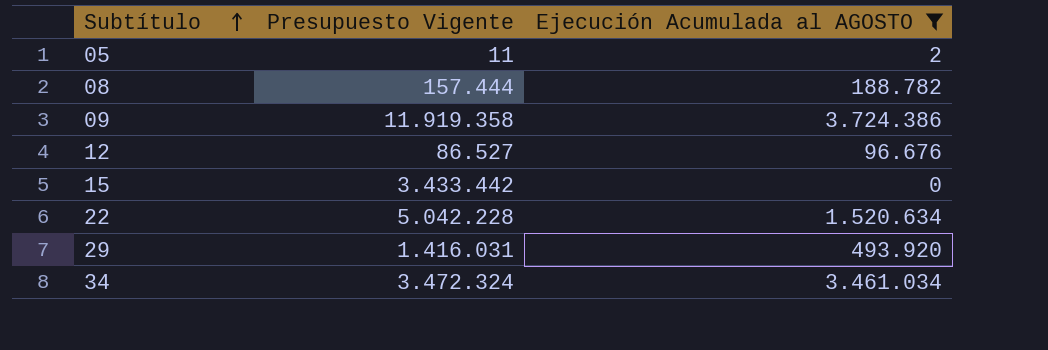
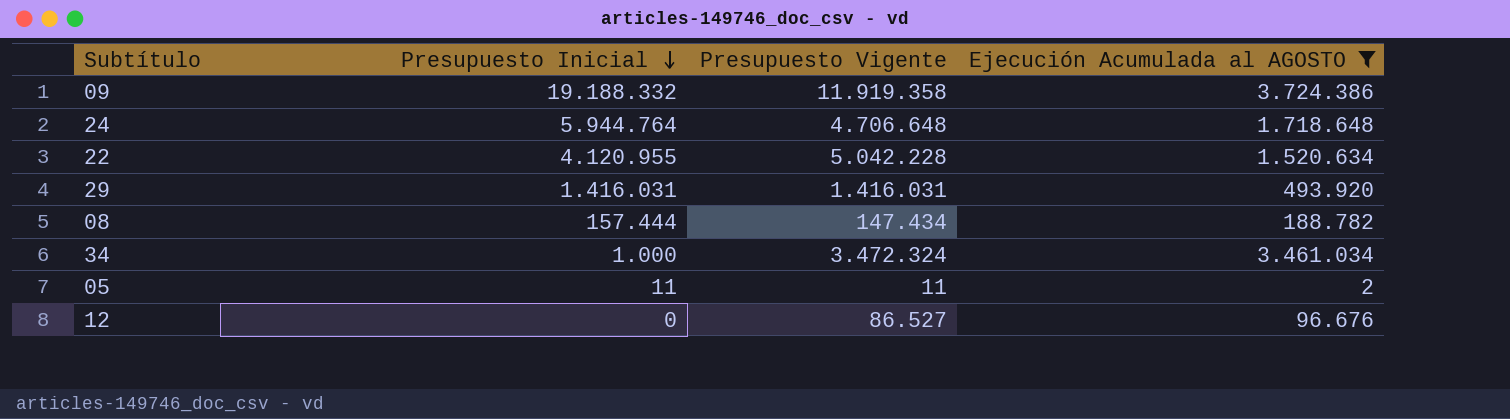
row order: Subtítulo ascending -> Presupuesto Inicial descending
column Presupuesto Inicial | position: none -> 2
row 15: 3.433.442 | 0 -> none
row 24: none -> 5.944.764 | 4.706.648 | 1.718.648
08 | Presupuesto Vigente: 157.444 -> 147.434

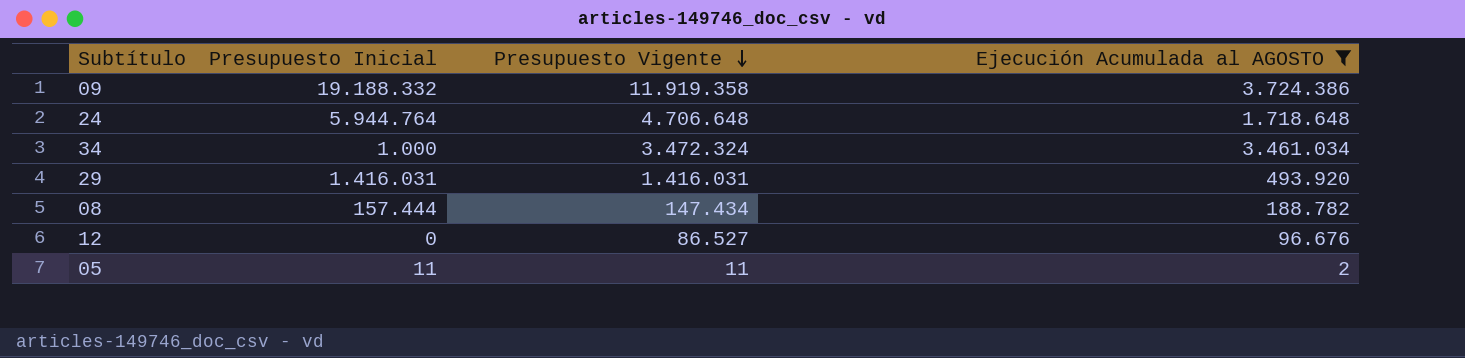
row order: Presupuesto Inicial descending -> Presupuesto Vigente descending
row 22: 4.120.955 | 5.042.228 | 1.520.634 -> none

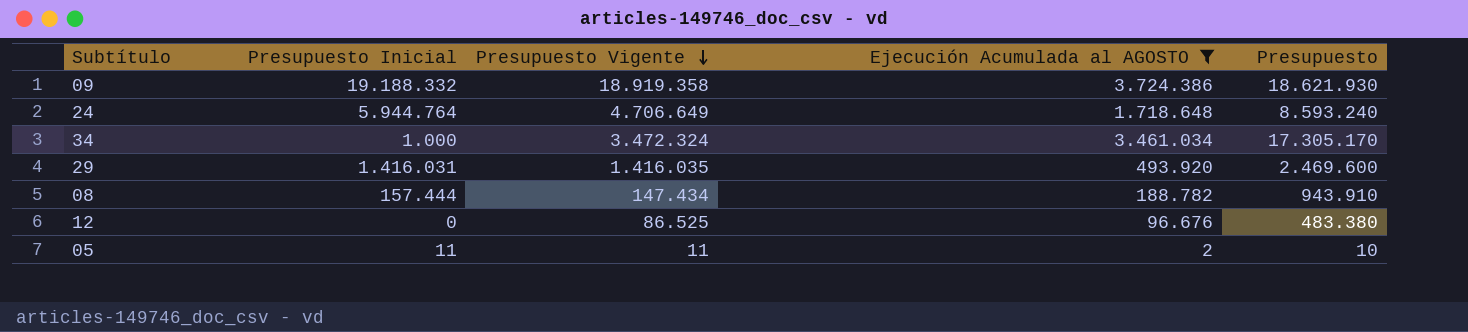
column Presupuesto | formula: none -> [Ejecución Acumulada al AGOSTO] * 5
09 | Presupuesto Vigente: 11.919.358 -> 18.919.358
24 | Presupuesto Vigente: 4.706.648 -> 4.706.649
29 | Presupuesto Vigente: 1.416.031 -> 1.416.035
12 | Presupuesto Vigente: 86.527 -> 86.525

